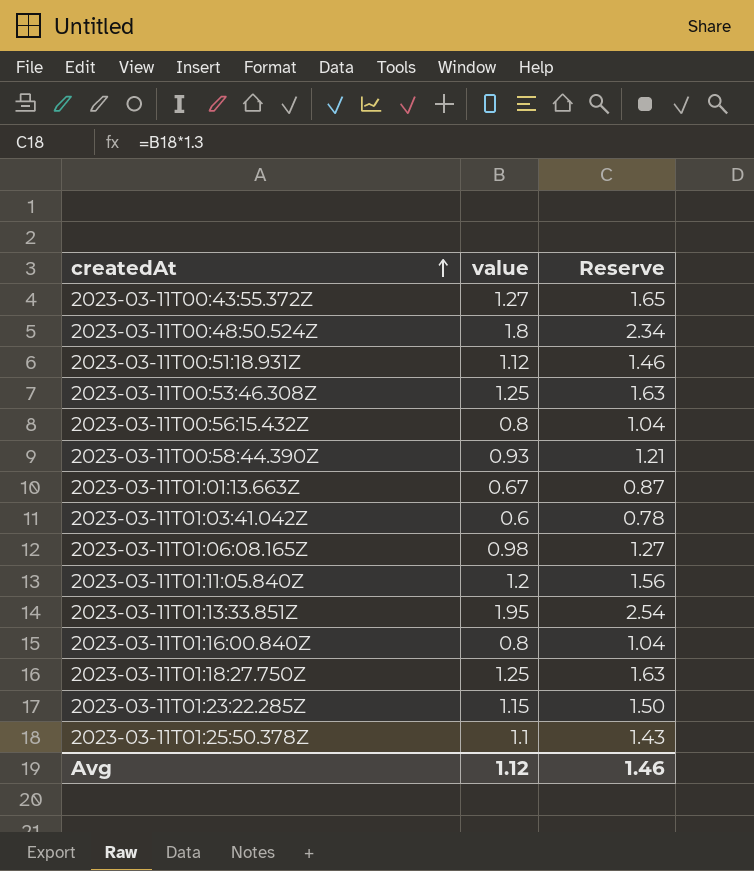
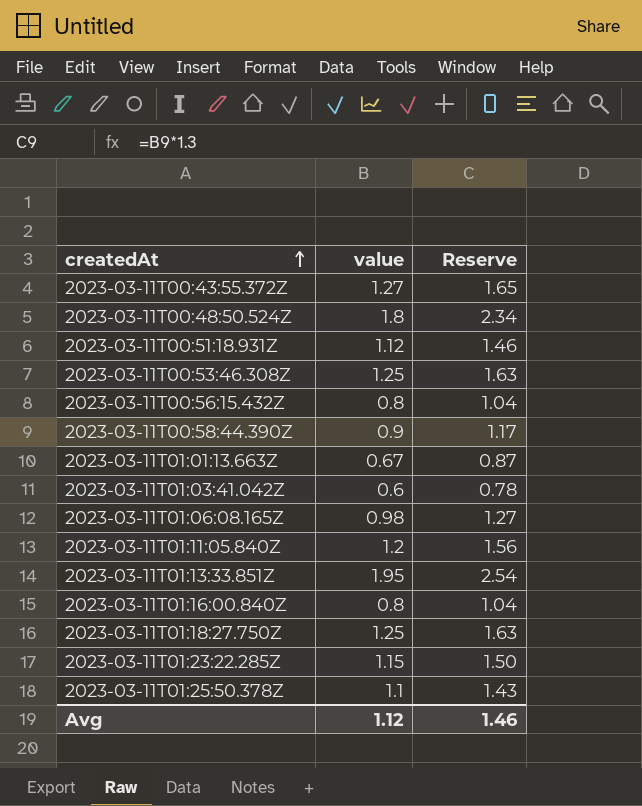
2023-03-11T00:58:44.390Z | value: 0.93 -> 0.9
2023-03-11T00:58:44.390Z | Reserve: 1.21 -> 1.17

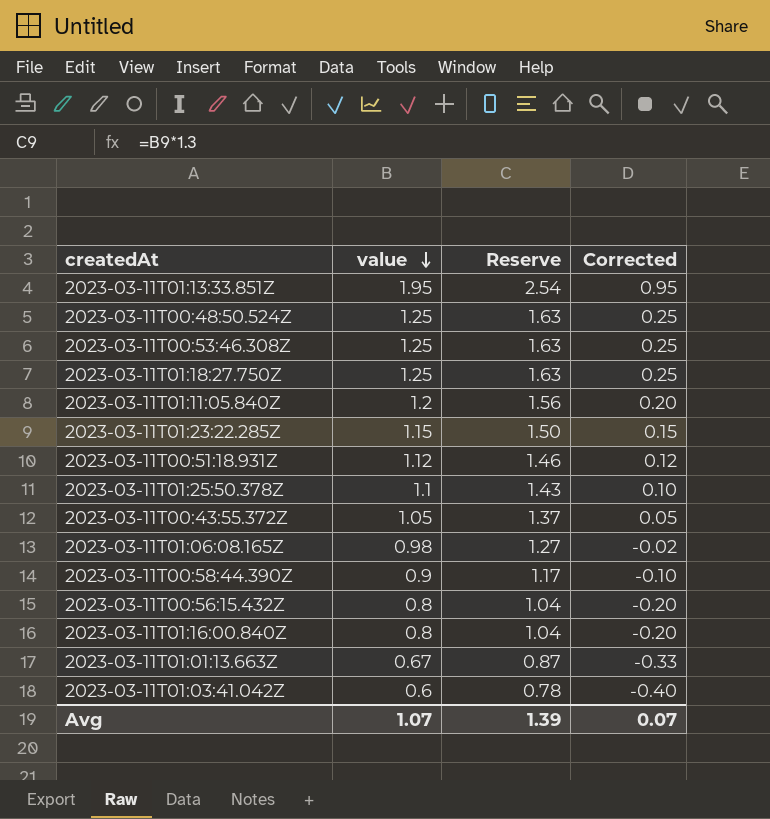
row order: createdAt ascending -> value descending
column Corrected | formula: none -> [value] - 1
2023-03-11T00:48:50.524Z | value: 1.8 -> 1.25
2023-03-11T00:48:50.524Z | Reserve: 2.34 -> 1.63
2023-03-11T00:43:55.372Z | value: 1.27 -> 1.05
2023-03-11T00:43:55.372Z | Reserve: 1.65 -> 1.37
Avg | value: 1.12 -> 1.07
Avg | Reserve: 1.46 -> 1.39

